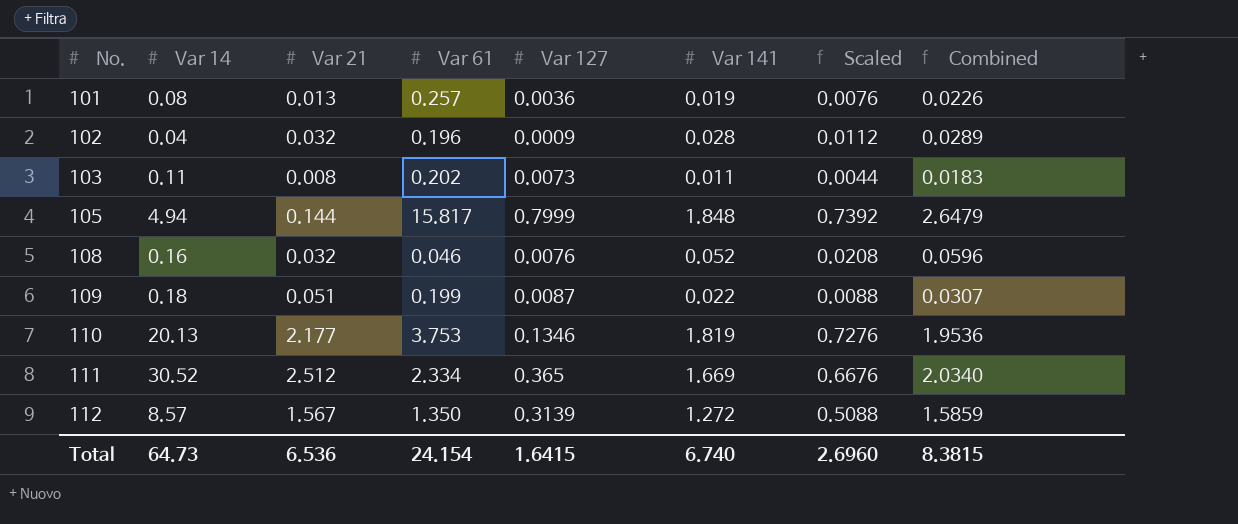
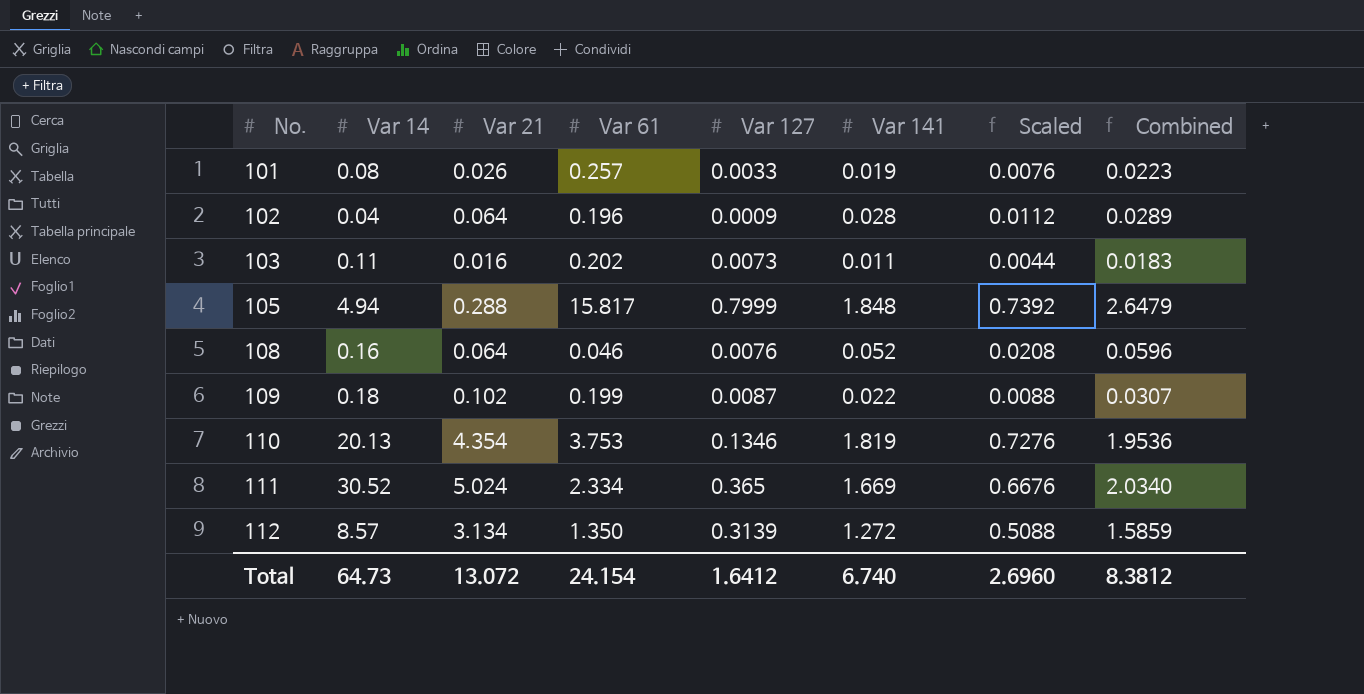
101 | Var 21: 0.013 -> 0.026
101 | Var 127: 0.0036 -> 0.0033
101 | Combined: 0.0226 -> 0.0223
102 | Var 21: 0.032 -> 0.064
103 | Var 21: 0.008 -> 0.016
105 | Var 21: 0.144 -> 0.288
108 | Var 21: 0.032 -> 0.064
109 | Var 21: 0.051 -> 0.102
110 | Var 21: 2.177 -> 4.354
111 | Var 21: 2.512 -> 5.024
112 | Var 21: 1.567 -> 3.134
Total | Var 21: 6.536 -> 13.072
Total | Var 127: 1.6415 -> 1.6412
Total | Combined: 8.3815 -> 8.3812

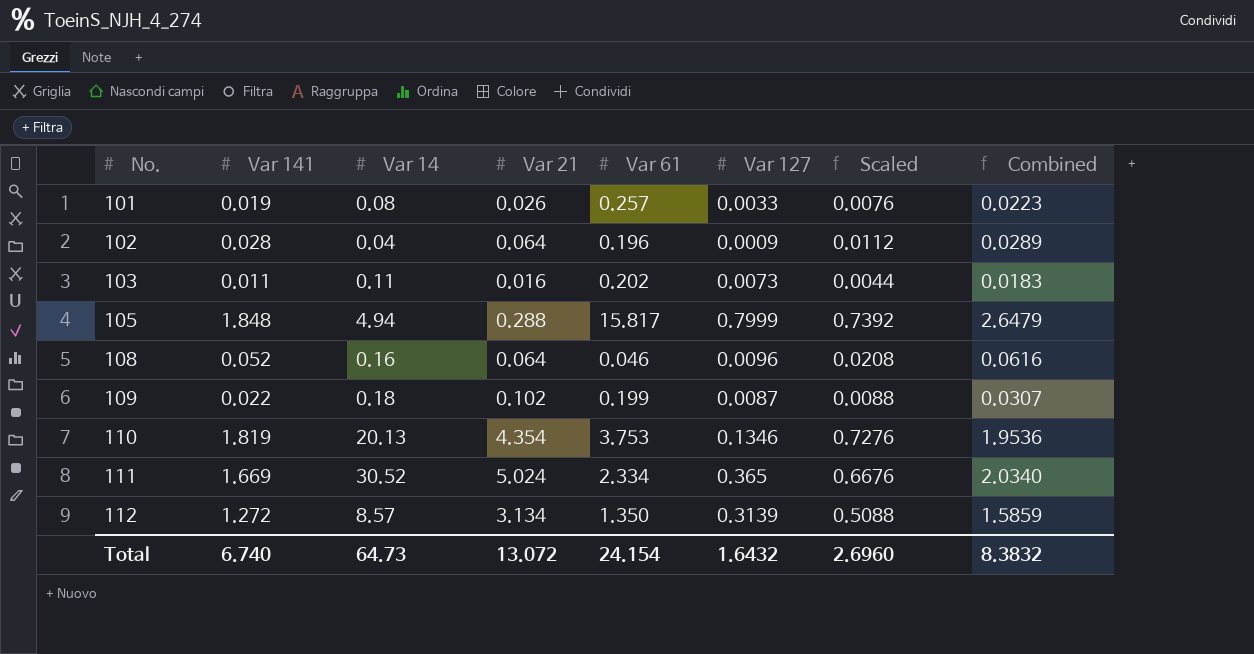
column Var 141 | position: 6 -> 2
108 | Var 127: 0.0076 -> 0.0096
108 | Combined: 0.0596 -> 0.0616
Total | Var 127: 1.6412 -> 1.6432
Total | Combined: 8.3812 -> 8.3832

